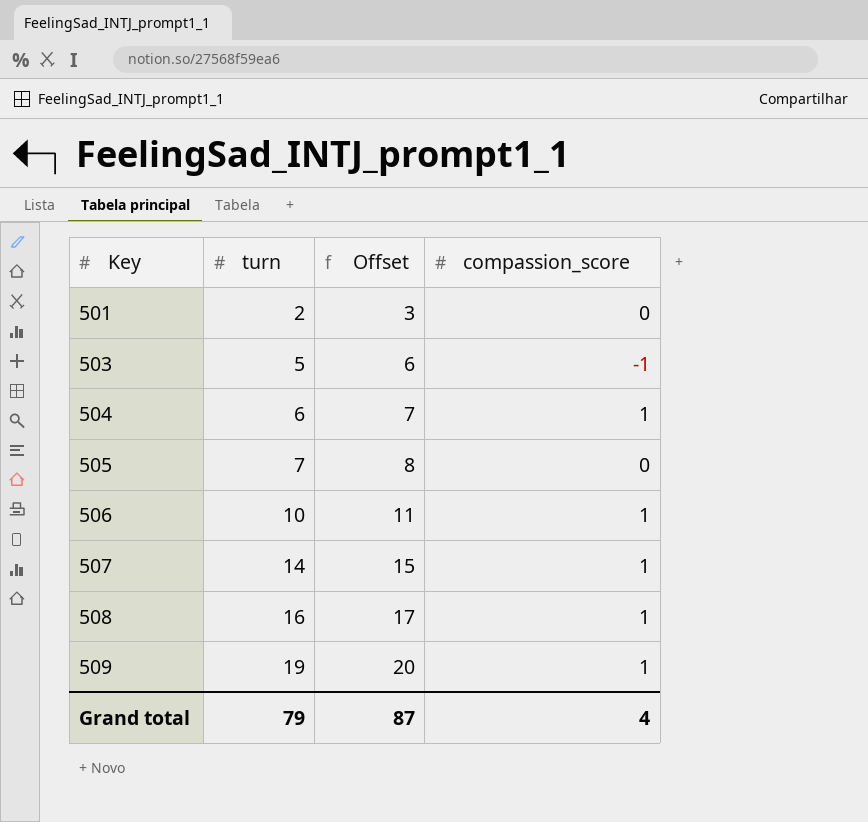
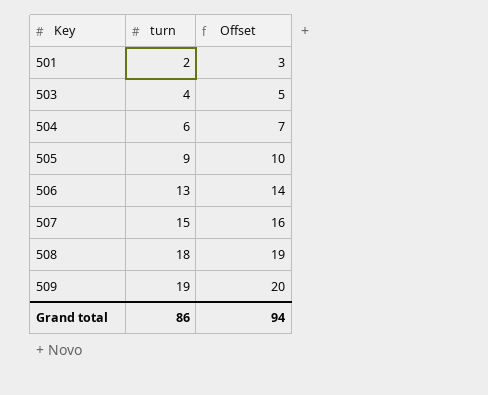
column compassion_score | position: 4 -> none
503 | turn: 5 -> 4
503 | Offset: 6 -> 5
505 | turn: 7 -> 9
505 | Offset: 8 -> 10
506 | turn: 10 -> 13
506 | Offset: 11 -> 14
507 | turn: 14 -> 15
507 | Offset: 15 -> 16
508 | turn: 16 -> 18
508 | Offset: 17 -> 19
Grand total | turn: 79 -> 86
Grand total | Offset: 87 -> 94

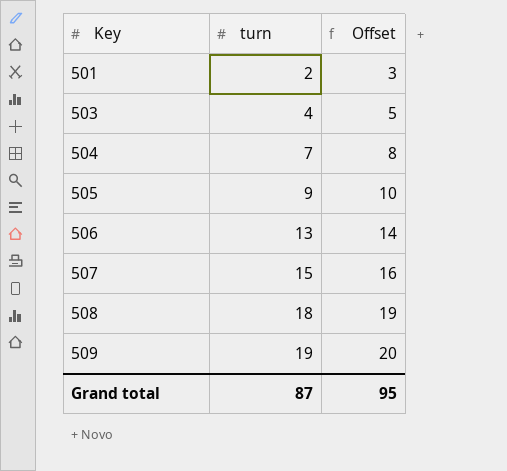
504 | turn: 6 -> 7
504 | Offset: 7 -> 8
Grand total | turn: 86 -> 87
Grand total | Offset: 94 -> 95

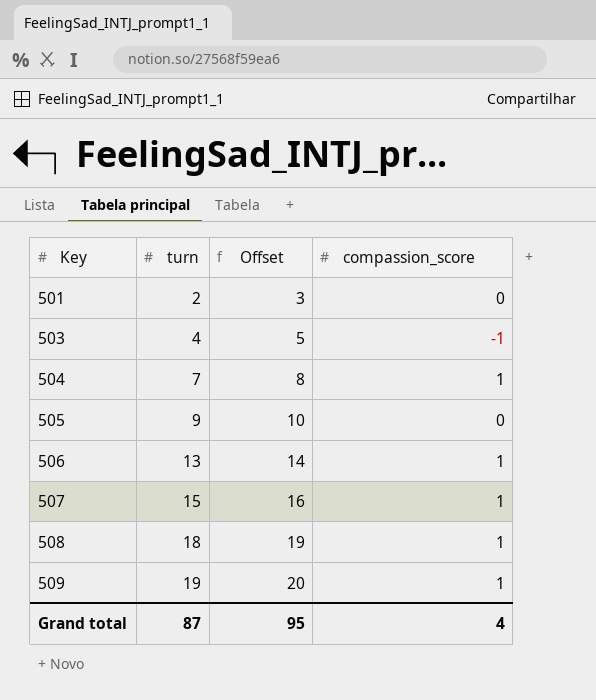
column compassion_score | position: none -> 4

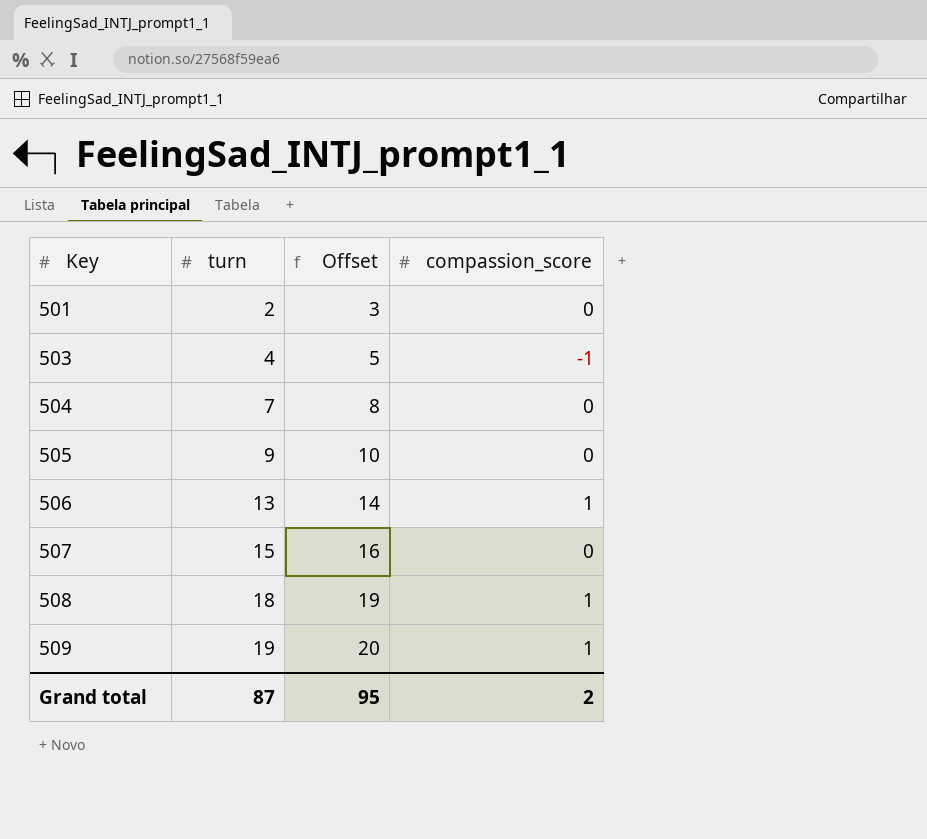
504 | compassion_score: 1 -> 0
507 | compassion_score: 1 -> 0
Grand total | compassion_score: 4 -> 2

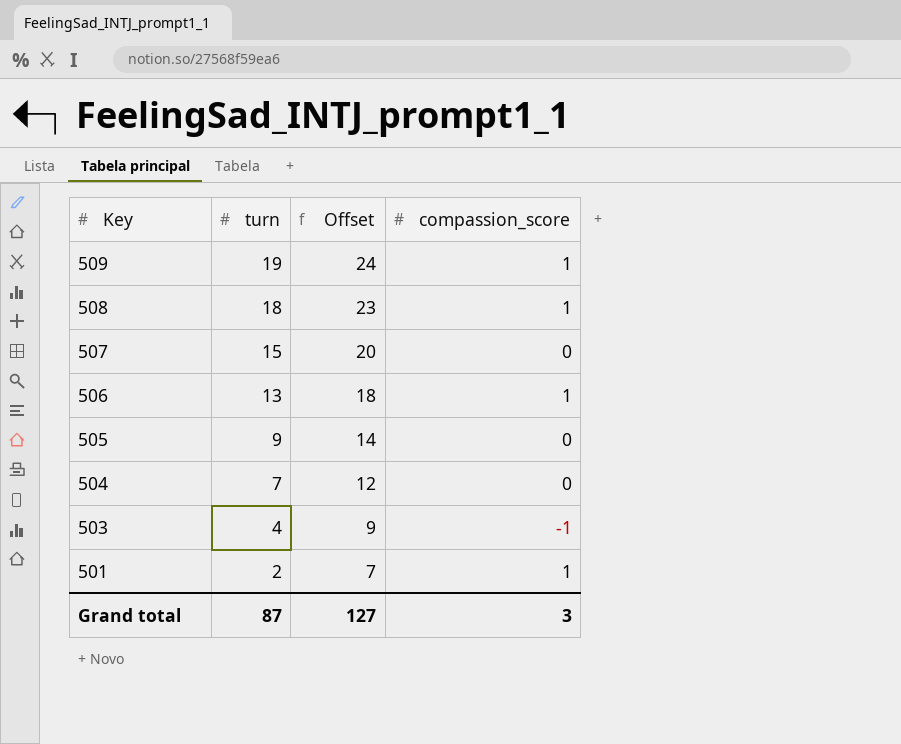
row order: Key ascending -> Key descending
column Offset | formula: [turn] + 1 -> [turn] + 5
501 | compassion_score: 0 -> 1
Grand total | Offset: 95 -> 127
Grand total | compassion_score: 2 -> 3

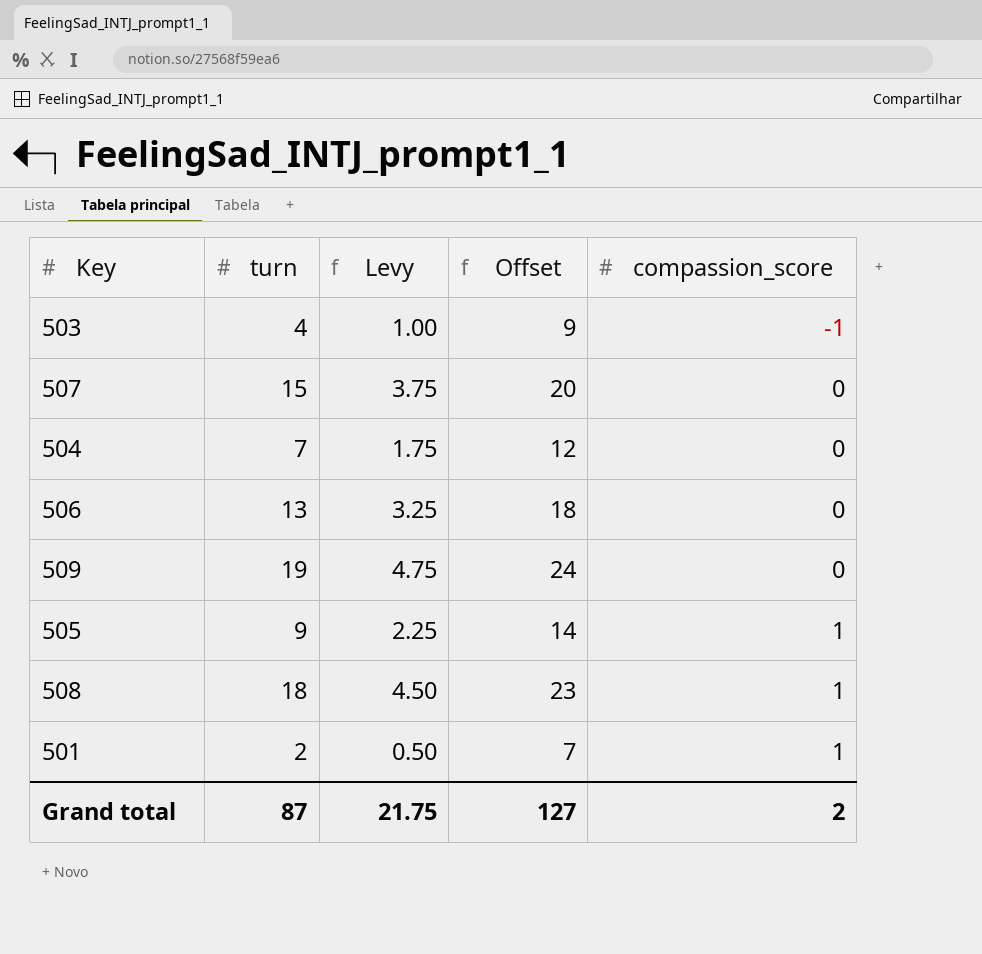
row order: Key descending -> compassion_score ascending
column Levy | formula: none -> [turn] * 0.25
506 | compassion_score: 1 -> 0
509 | compassion_score: 1 -> 0
505 | compassion_score: 0 -> 1
Grand total | compassion_score: 3 -> 2

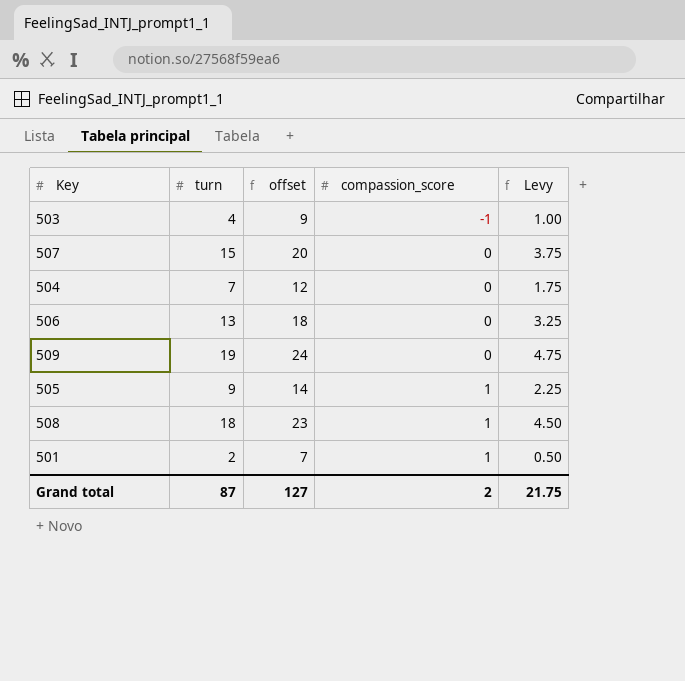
column name: Offset -> offset
column Levy | position: 3 -> 5

